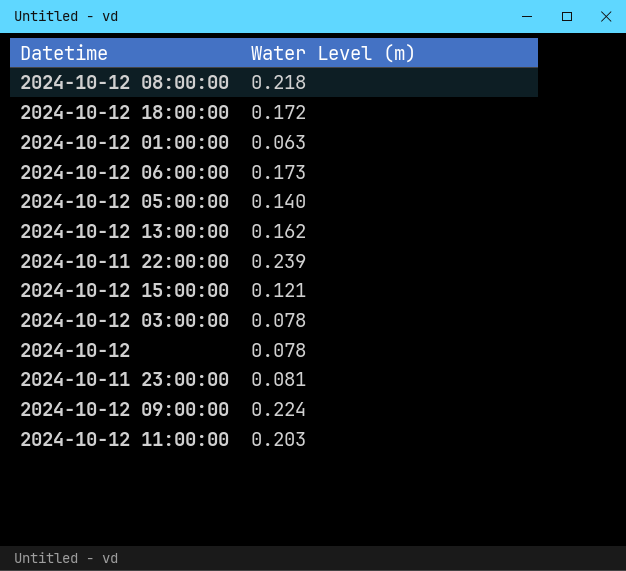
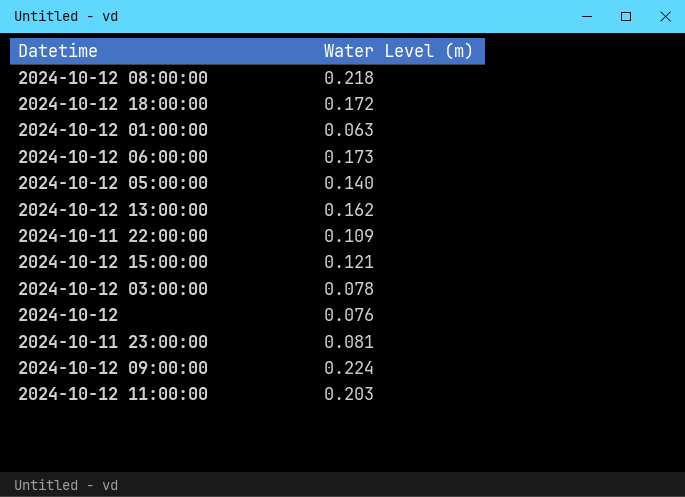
2024-10-11 22:00:00 | Water Level (m): 0.239 -> 0.109
2024-10-12 | Water Level (m): 0.078 -> 0.076

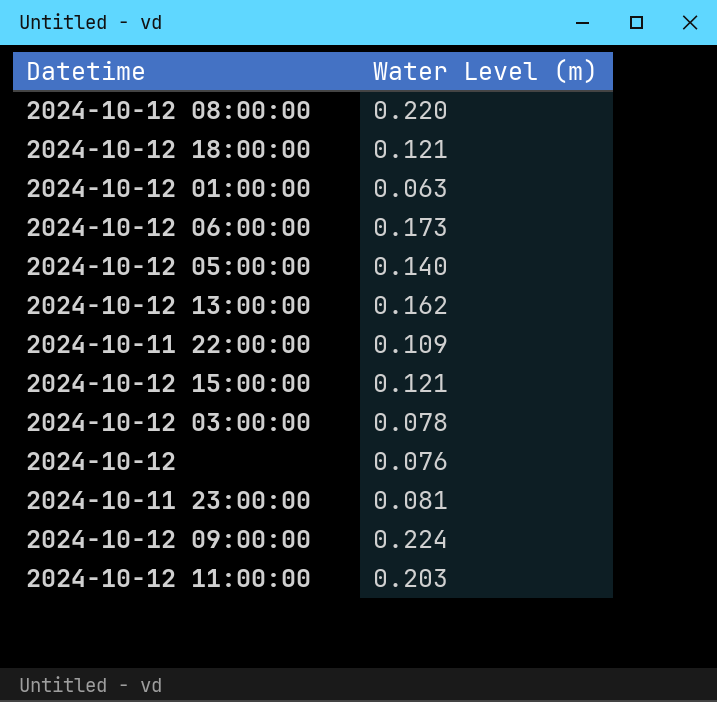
2024-10-12 08:00:00 | Water Level (m): 0.218 -> 0.220
2024-10-12 18:00:00 | Water Level (m): 0.172 -> 0.121

